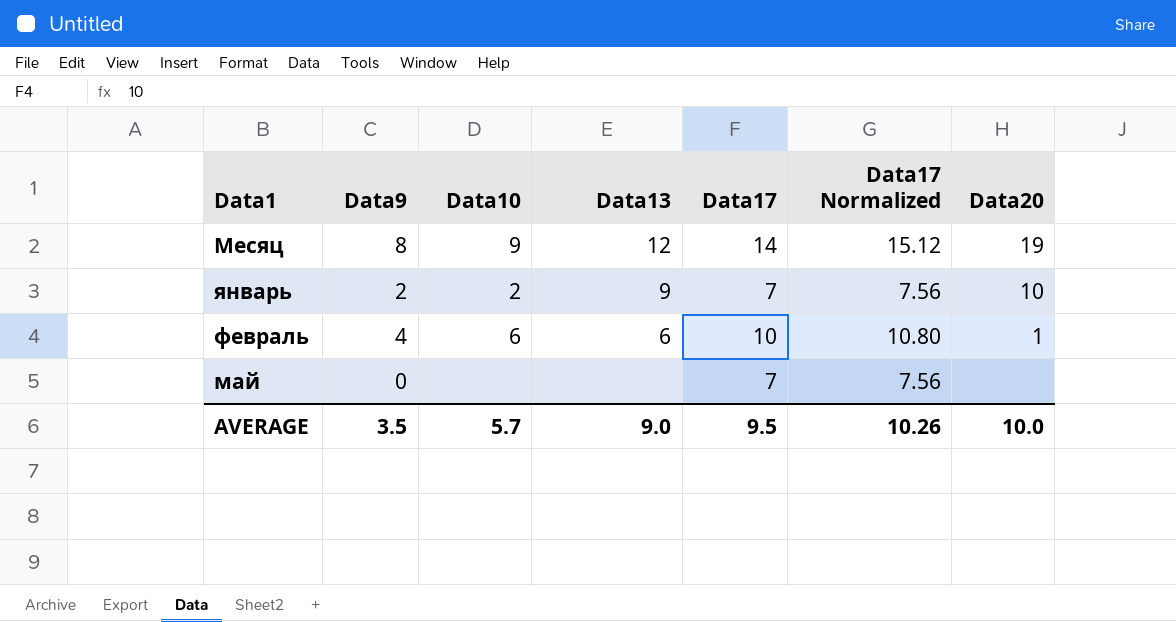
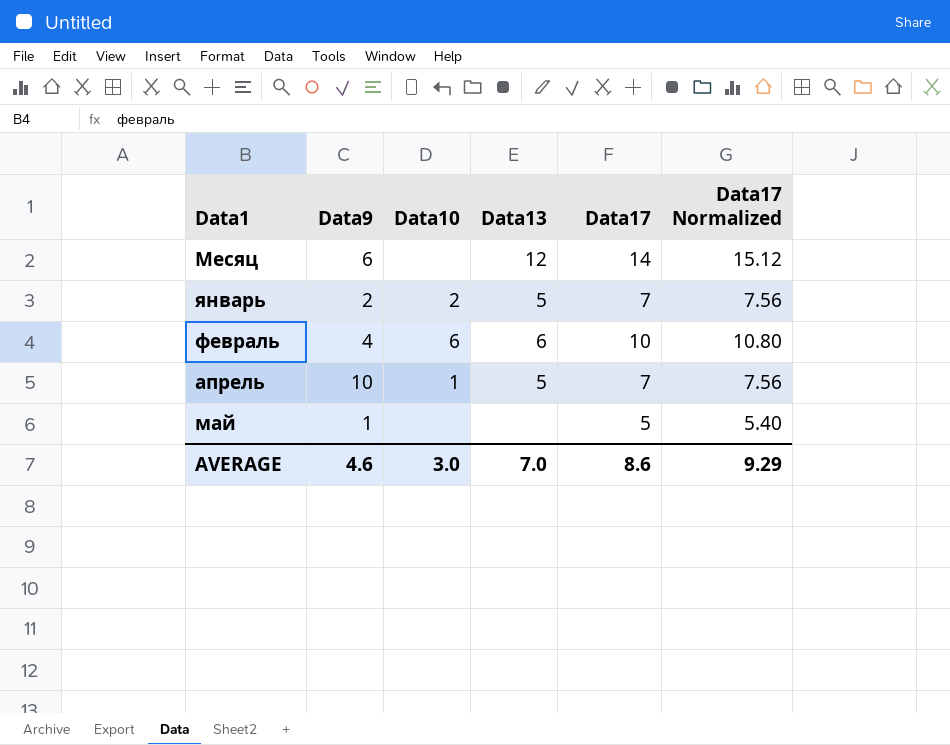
column Data20 | position: 7 -> none
Месяц | Data9: 8 -> 6
Месяц | Data10: 9 -> none
январь | Data13: 9 -> 5
row апрель: none -> 10 | 1 | 5 | 7 | 7.56
май | Data9: 0 -> 1
май | Data17: 7 -> 5
май | Data17 Normalized: 7.56 -> 5.40
AVERAGE | Data9: 3.5 -> 4.6
AVERAGE | Data10: 5.7 -> 3.0
AVERAGE | Data13: 9.0 -> 7.0
AVERAGE | Data17: 9.5 -> 8.6
AVERAGE | Data17 Normalized: 10.26 -> 9.29

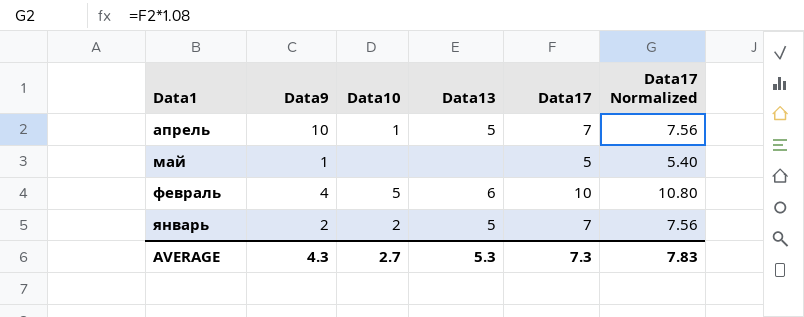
row order: none -> Data1 ascending
row Месяц: 6 | none | 12 | 14 | 15.12 -> none
февраль | Data10: 6 -> 5
AVERAGE | Data9: 4.6 -> 4.3
AVERAGE | Data10: 3.0 -> 2.7
AVERAGE | Data13: 7.0 -> 5.3
AVERAGE | Data17: 8.6 -> 7.3
AVERAGE | Data17 Normalized: 9.29 -> 7.83

